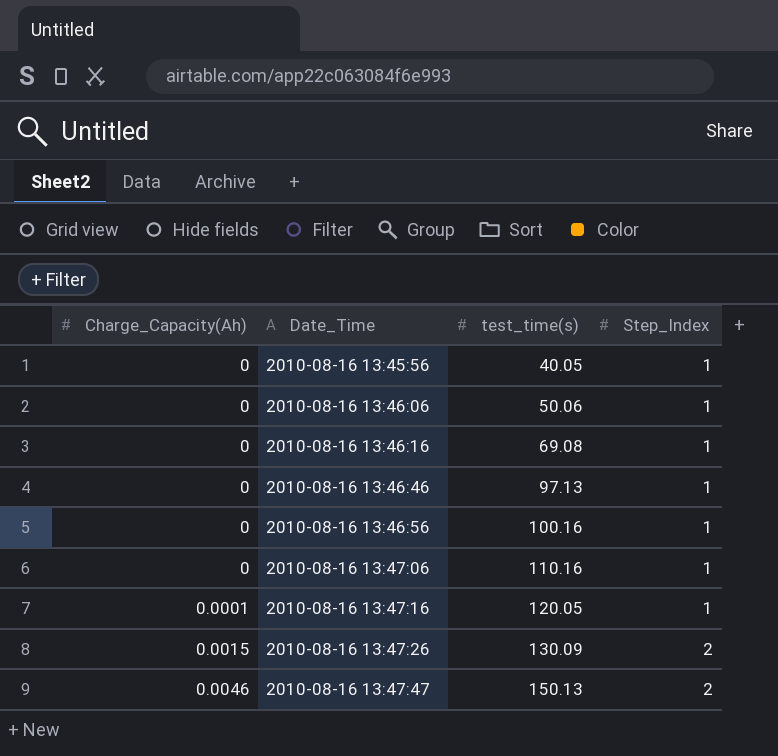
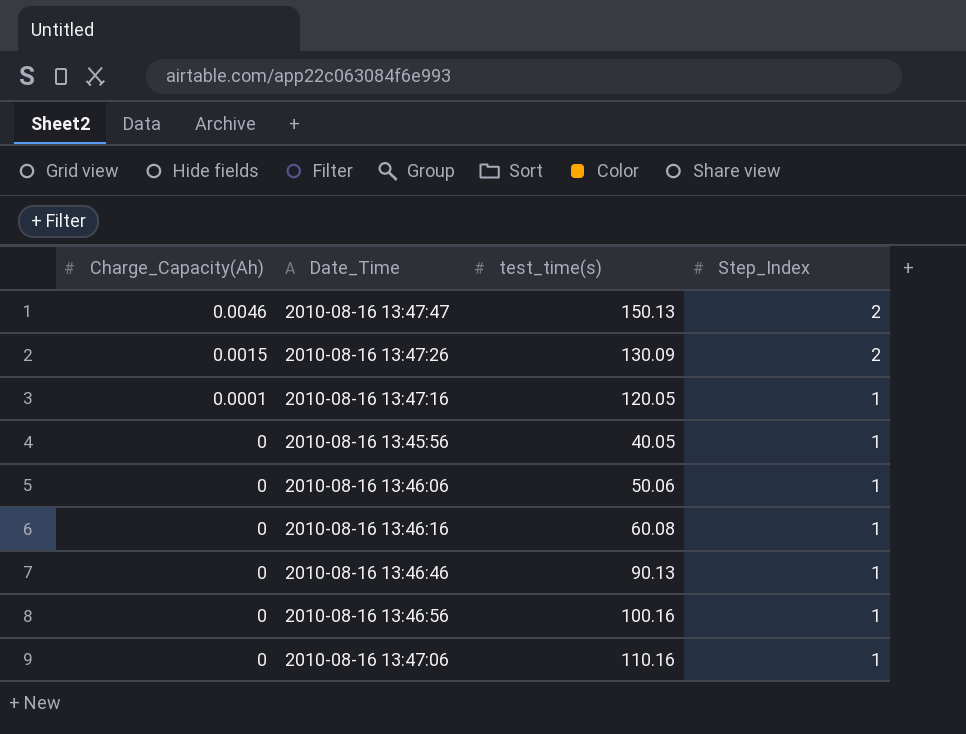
row order: Charge_Capacity(Ah) ascending -> Charge_Capacity(Ah) descending
2010-08-16 13:46:16 | test_time(s): 69.08 -> 60.08
2010-08-16 13:46:46 | test_time(s): 97.13 -> 90.13

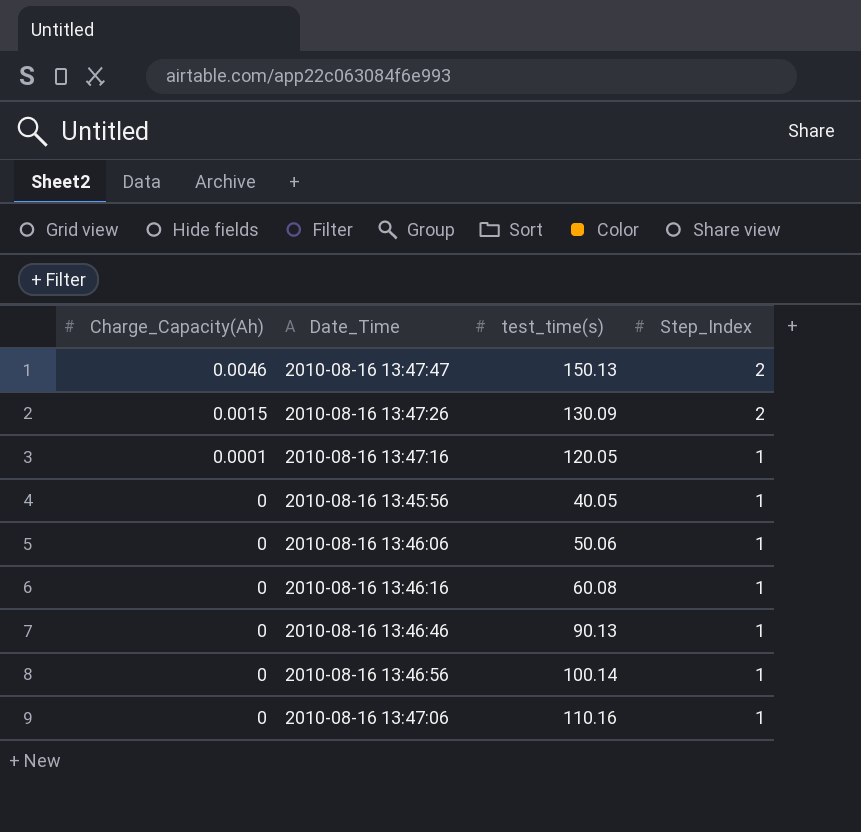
2010-08-16 13:46:56 | test_time(s): 100.16 -> 100.14

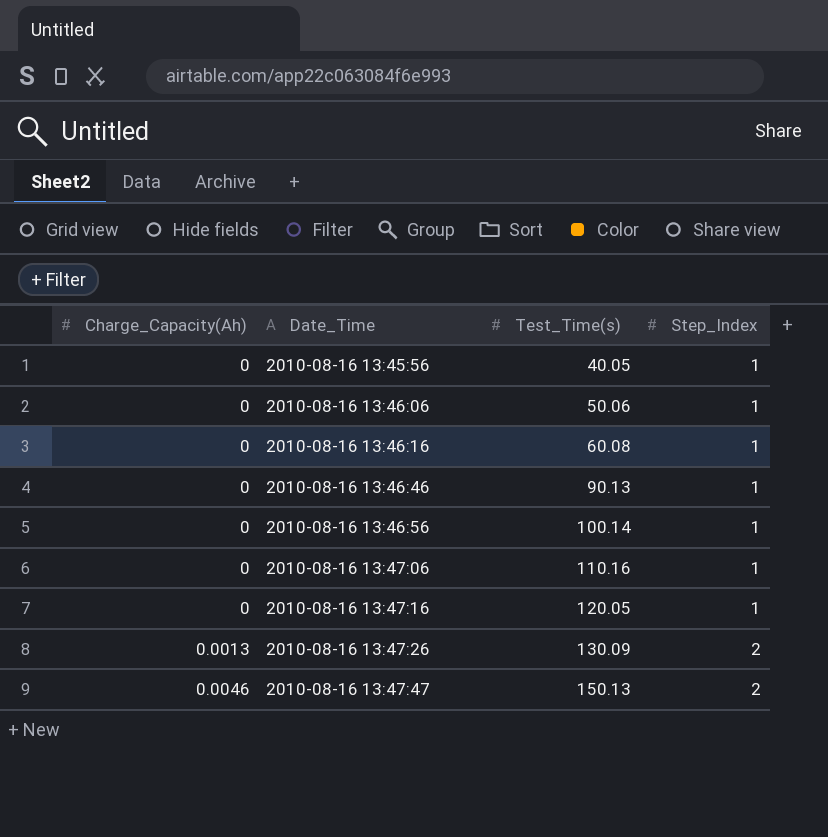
row order: Charge_Capacity(Ah) descending -> Charge_Capacity(Ah) ascending
column name: test_time(s) -> Test_Time(s)
2010-08-16 13:47:16 | Charge_Capacity(Ah): 0.0001 -> 0
2010-08-16 13:47:26 | Charge_Capacity(Ah): 0.0015 -> 0.0013

